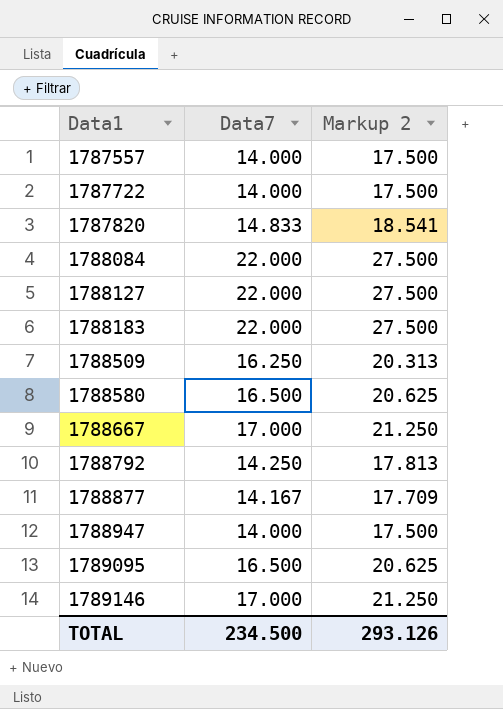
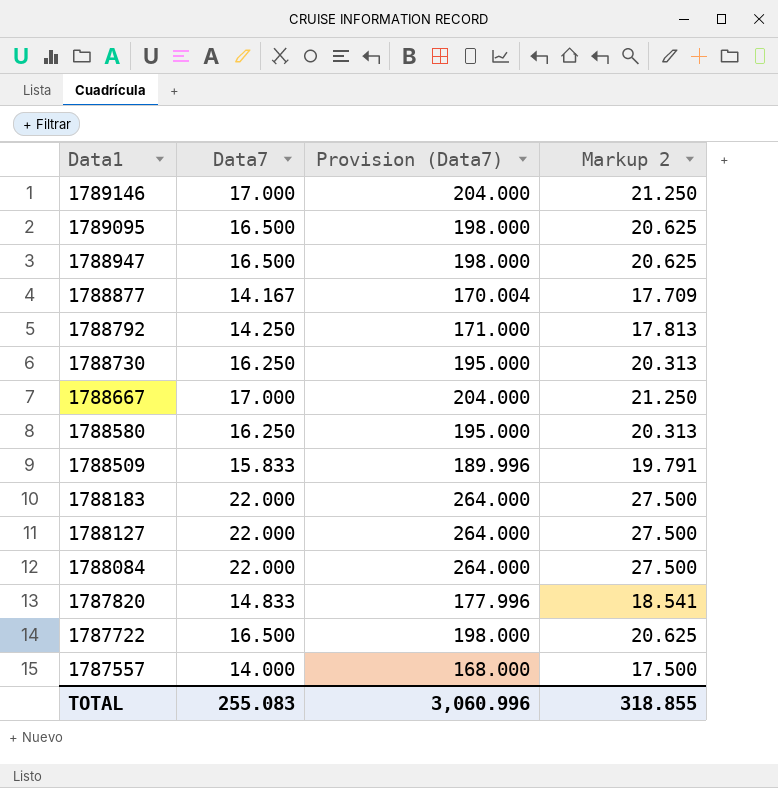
row order: Data1 ascending -> Data1 descending
column Provision (Data7) | formula: none -> [Data7] * 12
1788947 | Data7: 14.000 -> 16.500
1788947 | Markup 2: 17.500 -> 20.625
row 1788730: none -> 16.250 | 195.000 | 20.313
1788580 | Data7: 16.500 -> 16.250
1788580 | Markup 2: 20.625 -> 20.313
1788509 | Data7: 16.250 -> 15.833
1788509 | Markup 2: 20.313 -> 19.791
1787722 | Data7: 14.000 -> 16.500
1787722 | Markup 2: 17.500 -> 20.625
TOTAL | Data7: 234.500 -> 255.083
TOTAL | Markup 2: 293.126 -> 318.855

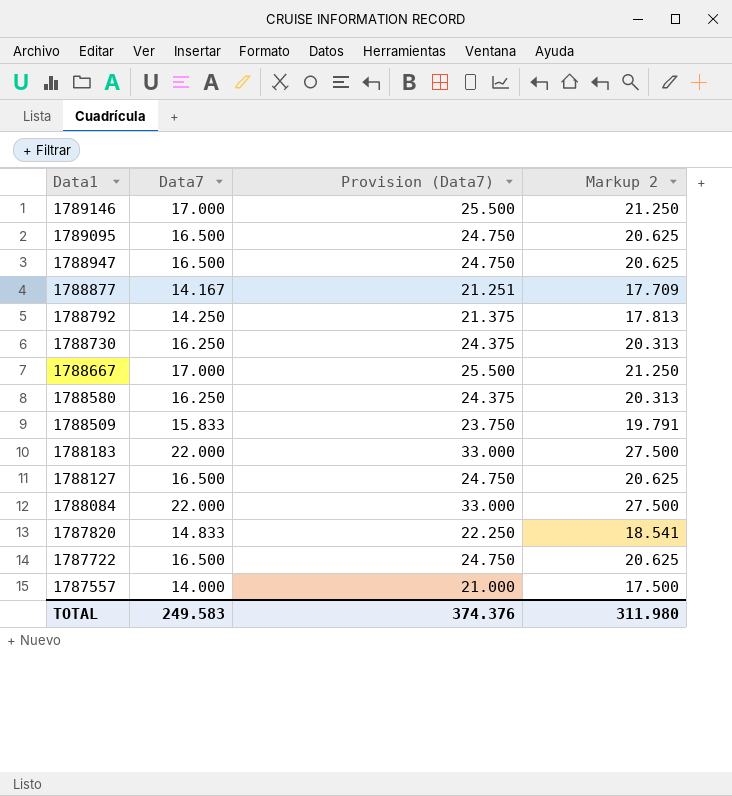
column Provision (Data7) | formula: [Data7] * 12 -> [Data7] * 1.5
1788127 | Data7: 22.000 -> 16.500
1788127 | Markup 2: 27.500 -> 20.625
TOTAL | Data7: 255.083 -> 249.583
TOTAL | Provision (Data7): 3,060.996 -> 374.376
TOTAL | Markup 2: 318.855 -> 311.980

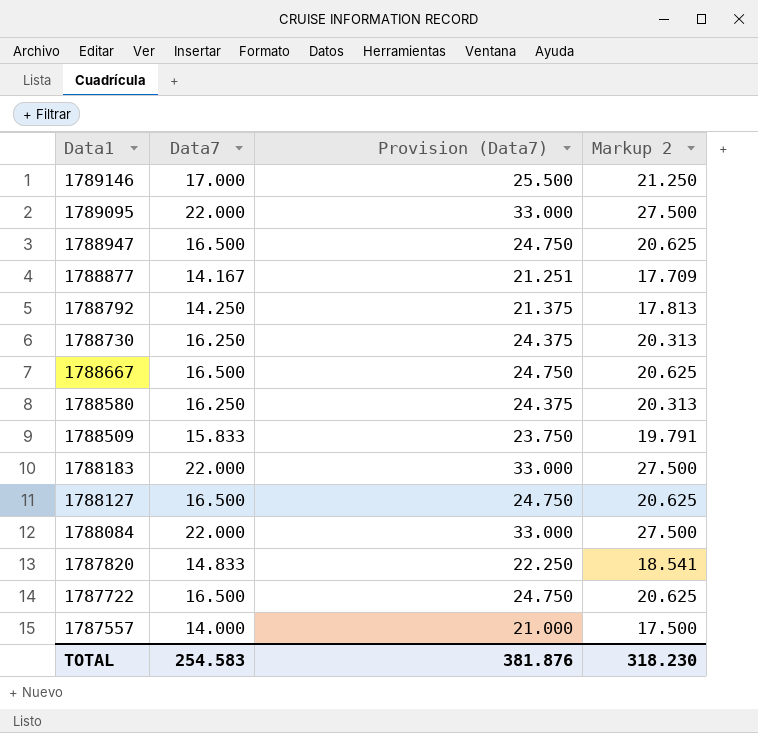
1789095 | Data7: 16.500 -> 22.000
1789095 | Provision (Data7): 24.750 -> 33.000
1789095 | Markup 2: 20.625 -> 27.500
1788667 | Data7: 17.000 -> 16.500
1788667 | Provision (Data7): 25.500 -> 24.750
1788667 | Markup 2: 21.250 -> 20.625
TOTAL | Data7: 249.583 -> 254.583
TOTAL | Provision (Data7): 374.376 -> 381.876
TOTAL | Markup 2: 311.980 -> 318.230

